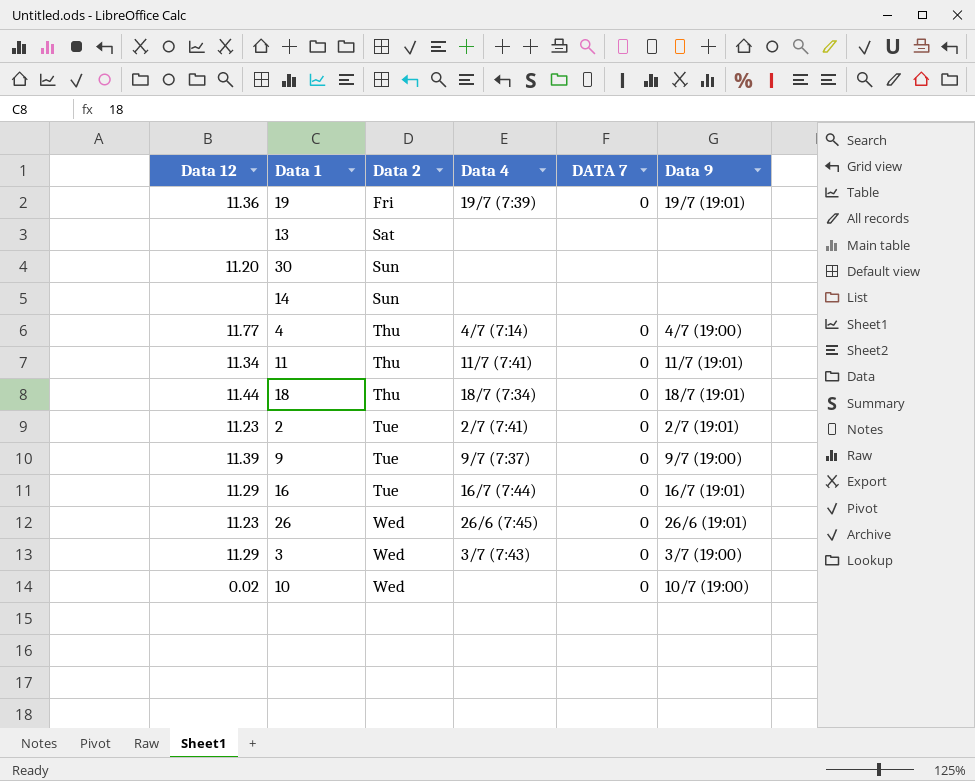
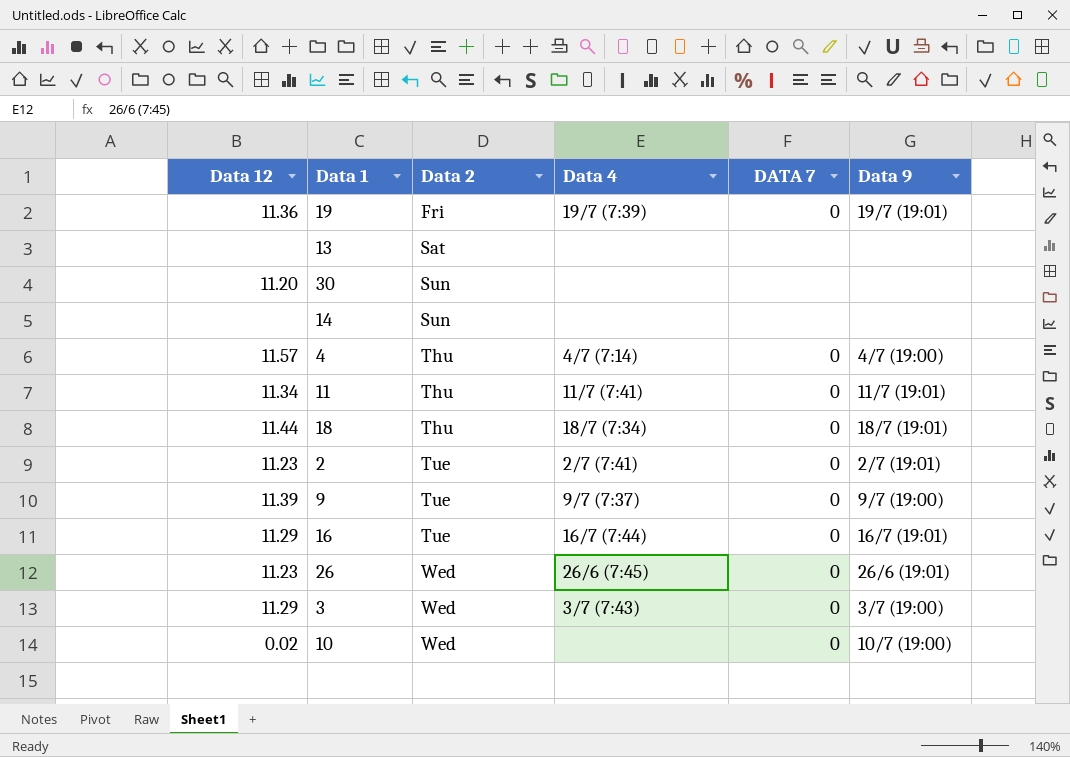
4 | Data 12: 11.77 -> 11.57

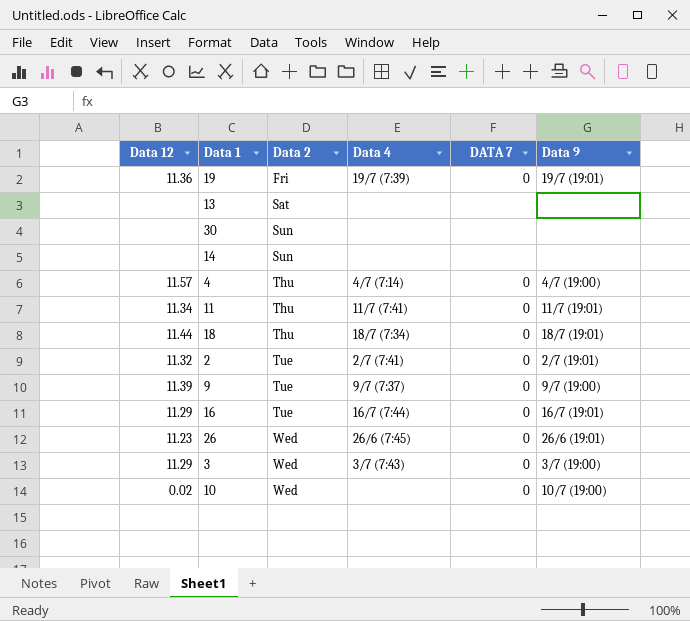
30 | Data 12: 11.20 -> none
2 | Data 12: 11.23 -> 11.32

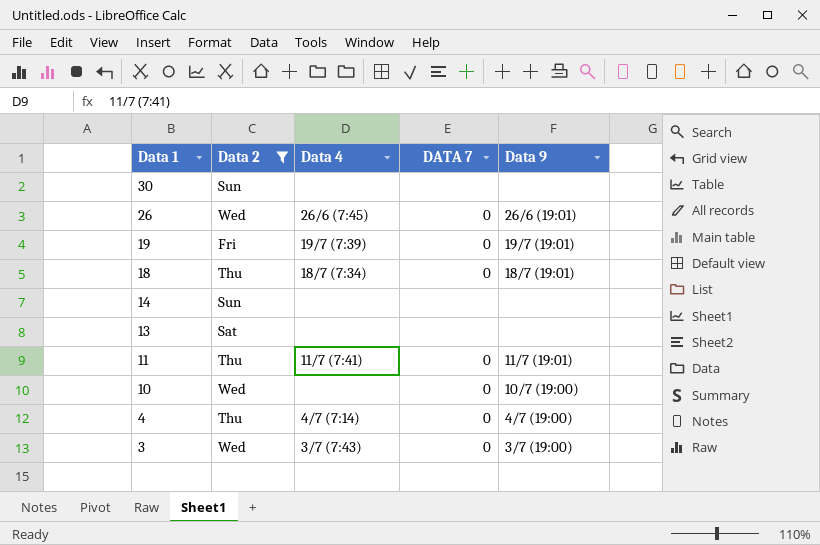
filter: none -> Data 2 != Tue
row order: Data 2 ascending -> Data 1 descending
column Data 12 | position: 1 -> none

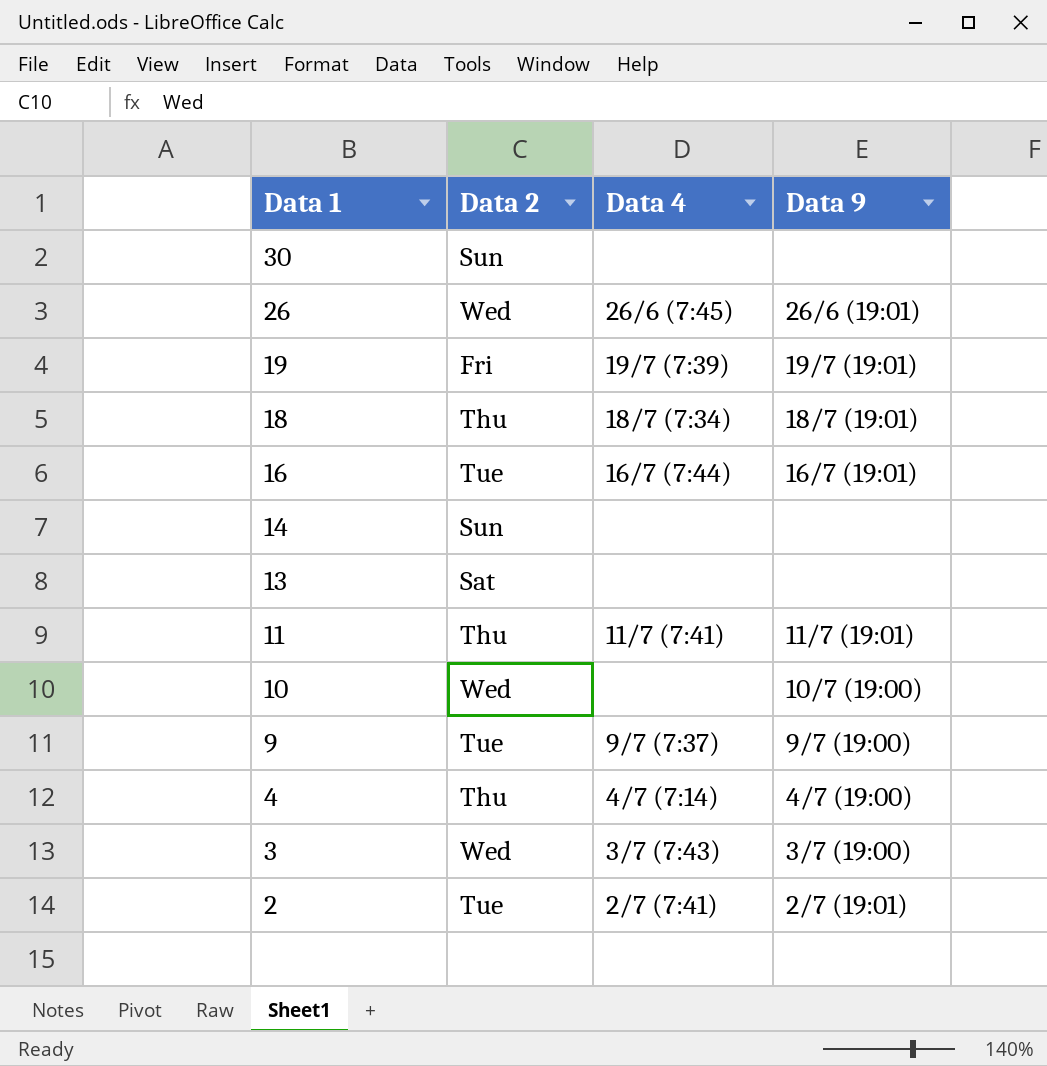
filter: Data 2 != Tue -> none
column DATA 7 | position: 4 -> none

